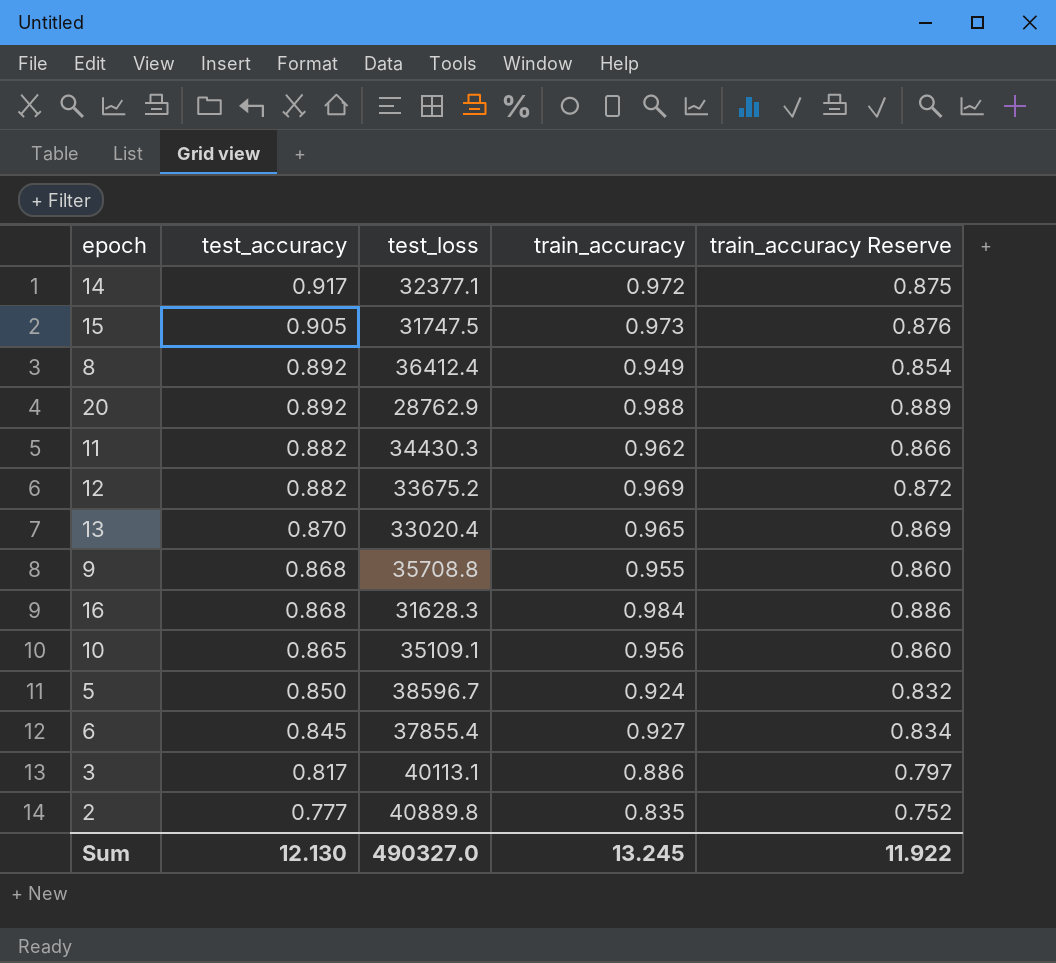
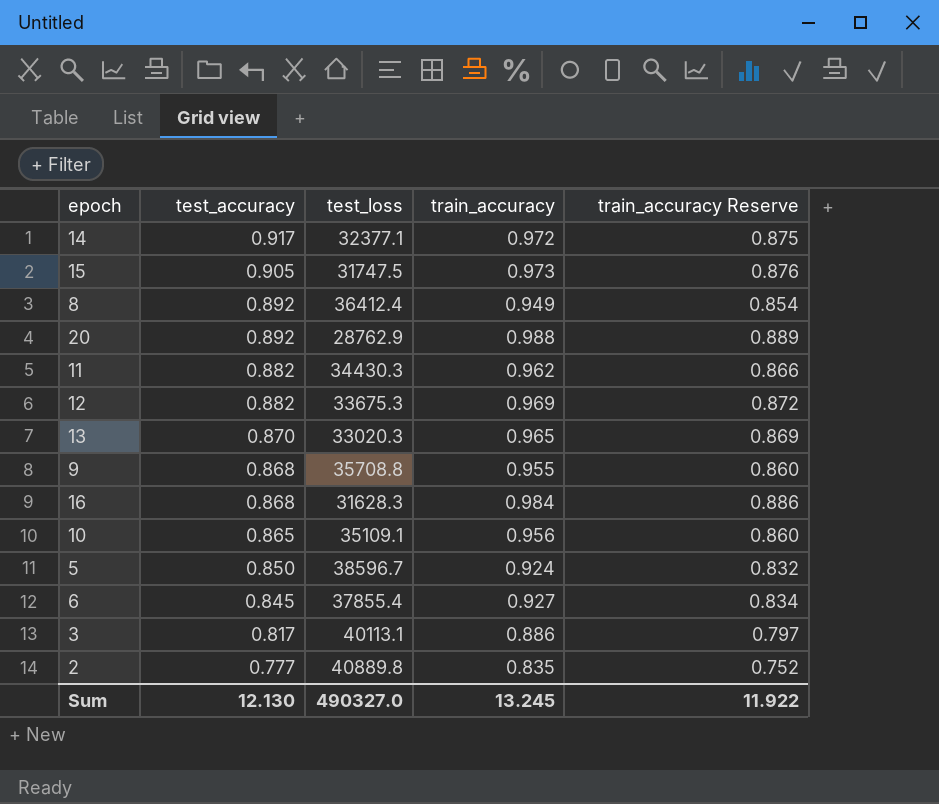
12 | test_loss: 33675.2 -> 33675.3
13 | test_loss: 33020.4 -> 33020.3

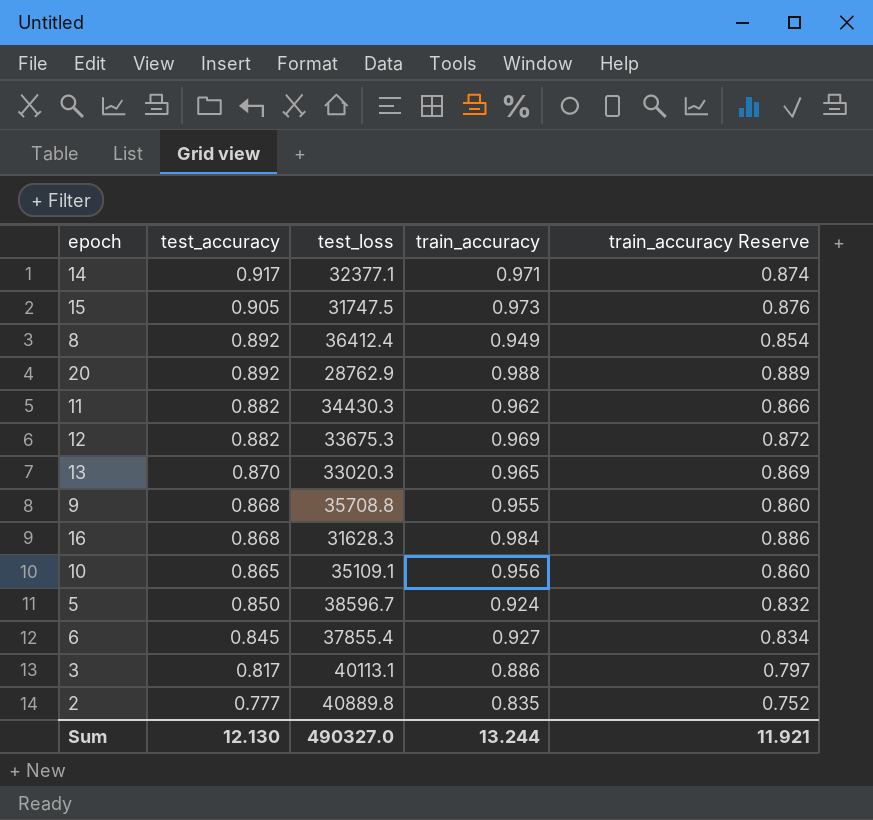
14 | train_accuracy: 0.972 -> 0.971
14 | train_accuracy Reserve: 0.875 -> 0.874
Sum | train_accuracy: 13.245 -> 13.244
Sum | train_accuracy Reserve: 11.922 -> 11.921

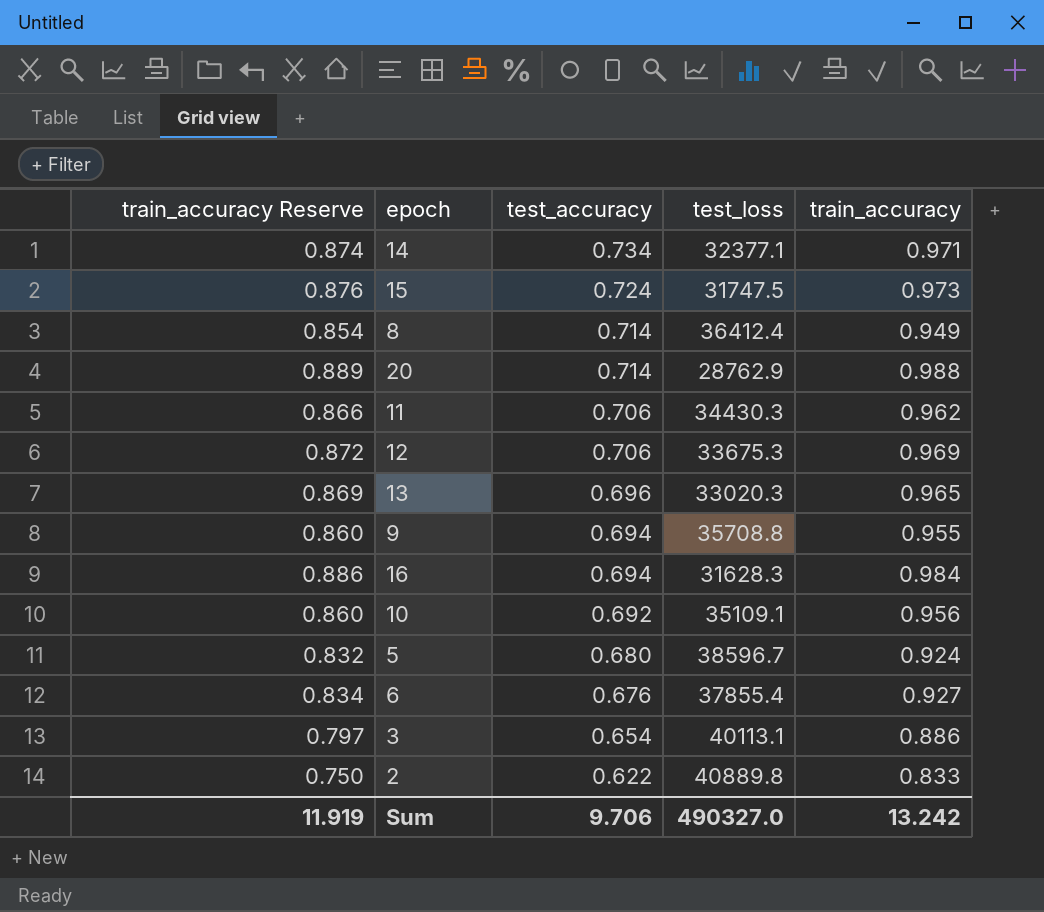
column train_accuracy Reserve | position: 5 -> 1
14 | test_accuracy: 0.917 -> 0.734
15 | test_accuracy: 0.905 -> 0.724
8 | test_accuracy: 0.892 -> 0.714
20 | test_accuracy: 0.892 -> 0.714
11 | test_accuracy: 0.882 -> 0.706
12 | test_accuracy: 0.882 -> 0.706
13 | test_accuracy: 0.870 -> 0.696
9 | test_accuracy: 0.868 -> 0.694
16 | test_accuracy: 0.868 -> 0.694
10 | test_accuracy: 0.865 -> 0.692
5 | test_accuracy: 0.850 -> 0.680
6 | test_accuracy: 0.845 -> 0.676
3 | test_accuracy: 0.817 -> 0.654
2 | train_accuracy Reserve: 0.752 -> 0.750
2 | test_accuracy: 0.777 -> 0.622
2 | train_accuracy: 0.835 -> 0.833
Sum | train_accuracy Reserve: 11.921 -> 11.919
Sum | test_accuracy: 12.130 -> 9.706
Sum | train_accuracy: 13.244 -> 13.242

